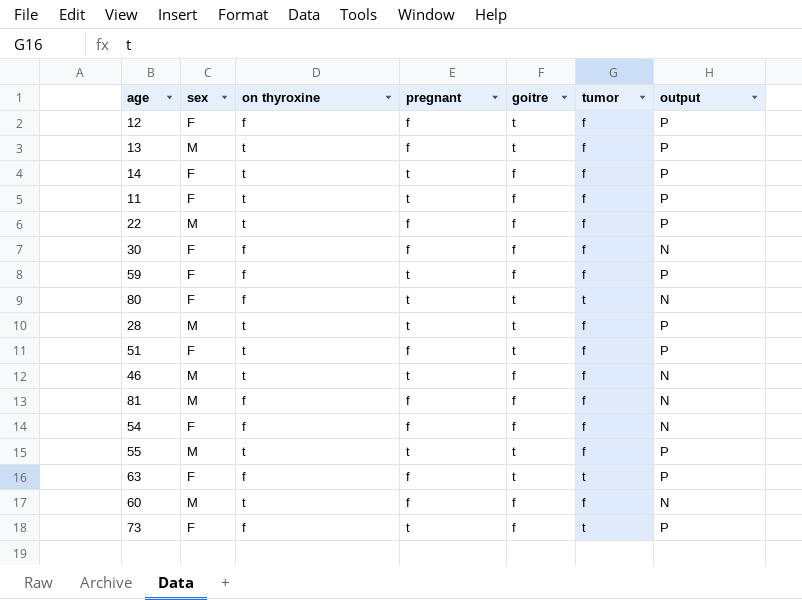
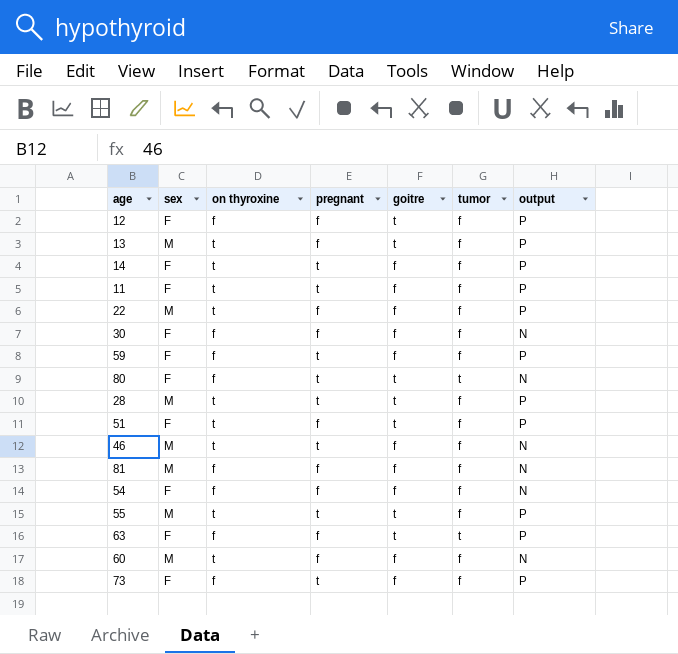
73 | tumor: t -> f

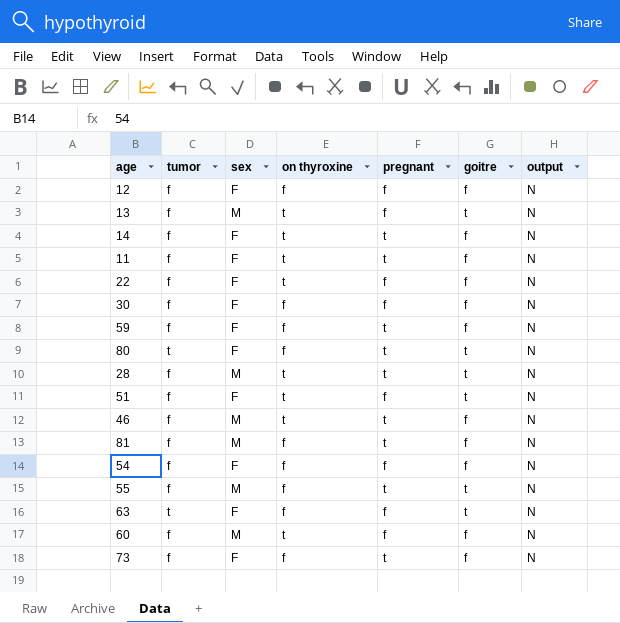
column tumor | position: 6 -> 2
12 | goitre: t -> f
12 | output: P -> N
13 | output: P -> N
14 | output: P -> N
11 | output: P -> N
22 | sex: M -> F
22 | output: P -> N
59 | output: P -> N
28 | output: P -> N
51 | output: P -> N
81 | pregnant: f -> t
55 | on thyroxine: t -> f
55 | output: P -> N
63 | output: P -> N
73 | output: P -> N

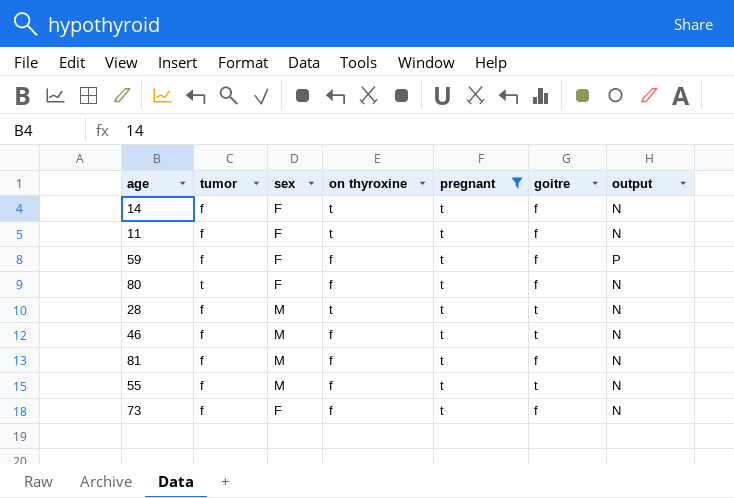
filter: none -> pregnant = t
59 | output: N -> P
80 | goitre: t -> f
46 | on thyroxine: t -> f
46 | goitre: f -> t

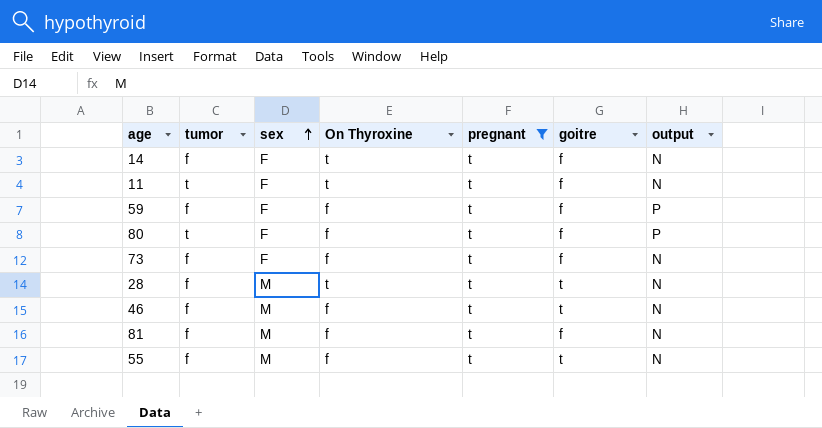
row order: none -> sex ascending
column name: on thyroxine -> On Thyroxine
11 | tumor: f -> t
80 | output: N -> P

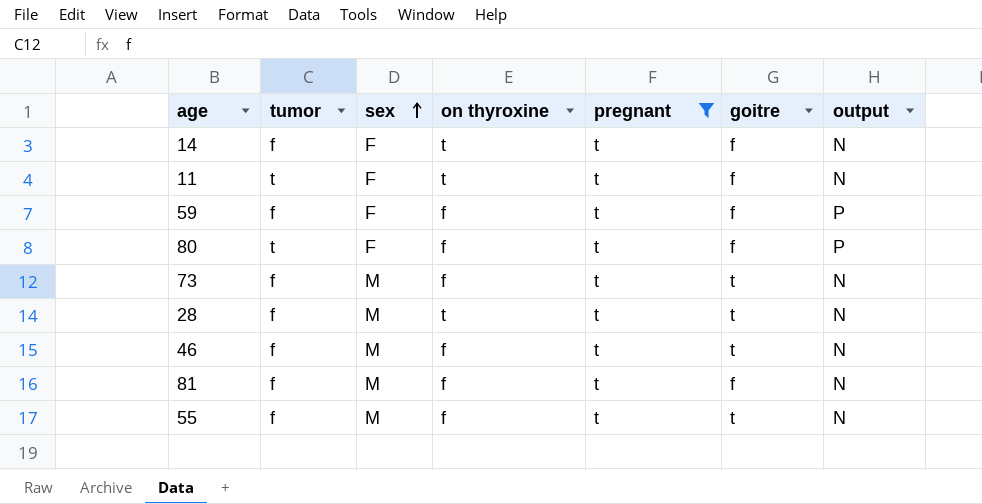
column name: On Thyroxine -> on thyroxine
73 | sex: F -> M
73 | goitre: f -> t

